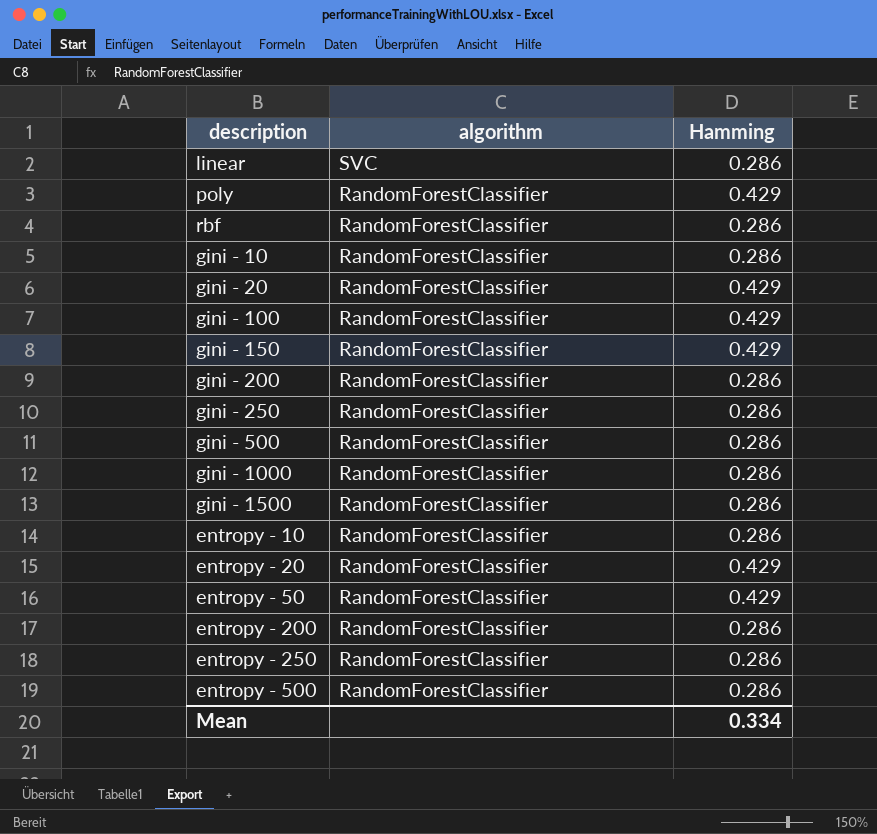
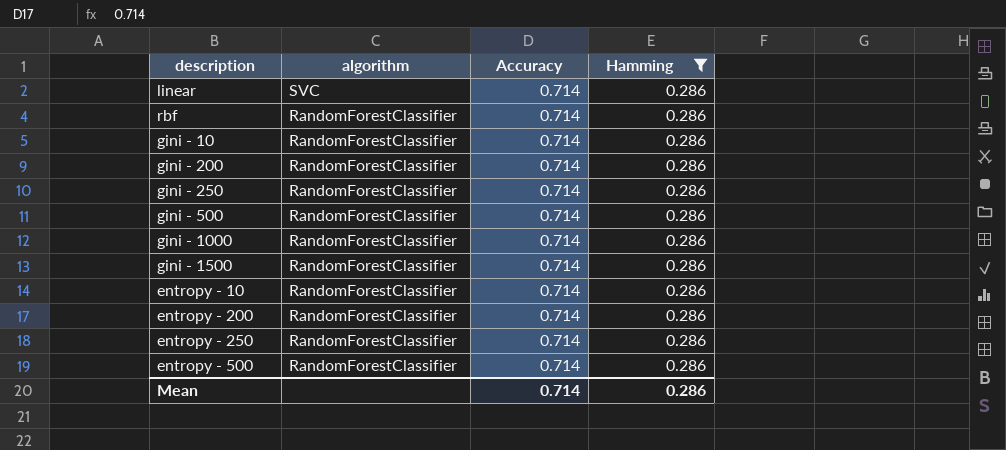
filter: none -> Hamming = 0.286
column Accuracy | position: none -> 3
Mean | Hamming: 0.334 -> 0.286

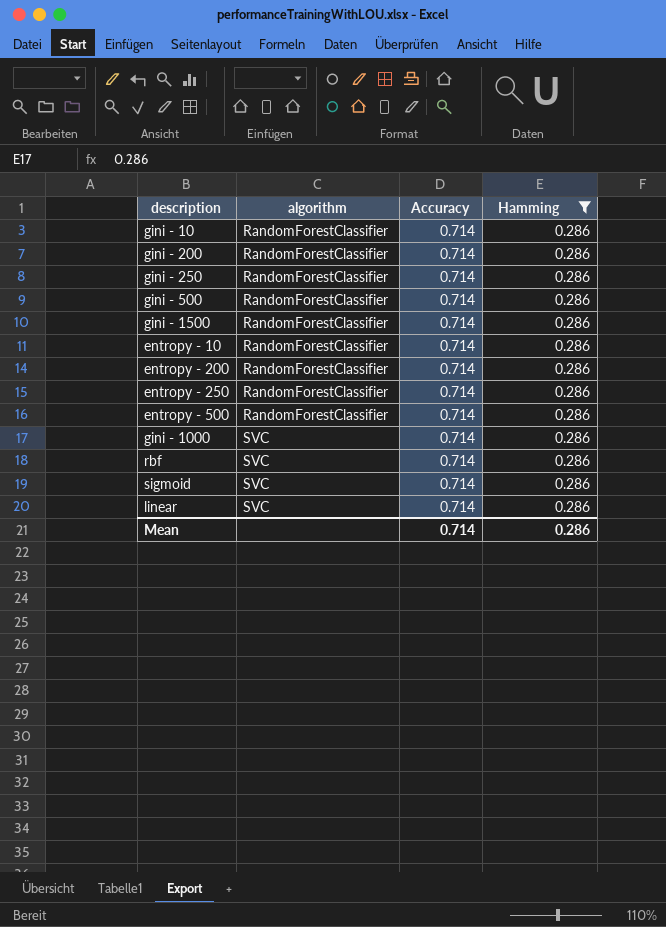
row order: algorithm descending -> algorithm ascending
gini - 1000 | algorithm: RandomForestClassifier -> SVC
rbf | algorithm: RandomForestClassifier -> SVC
row sigmoid: none -> SVC | 0.714 | 0.286

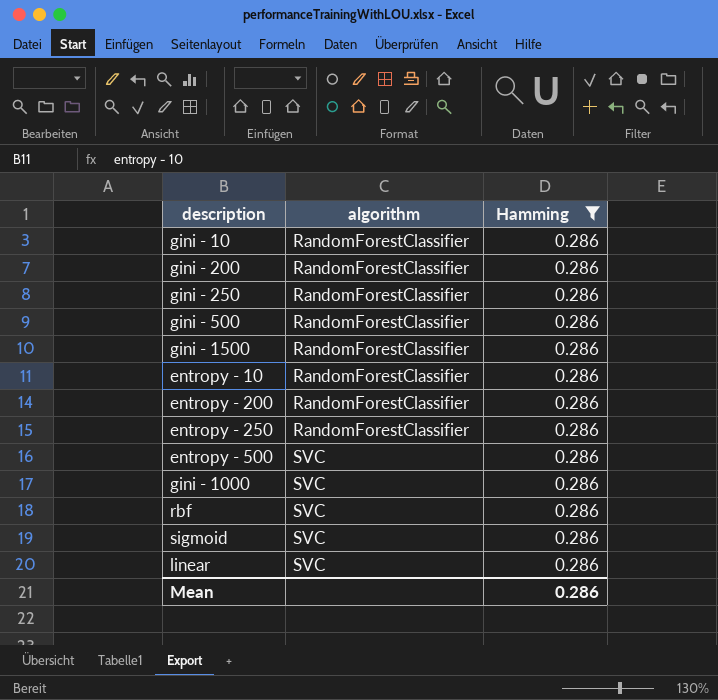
column Accuracy | position: 3 -> none
entropy - 500 | algorithm: RandomForestClassifier -> SVC

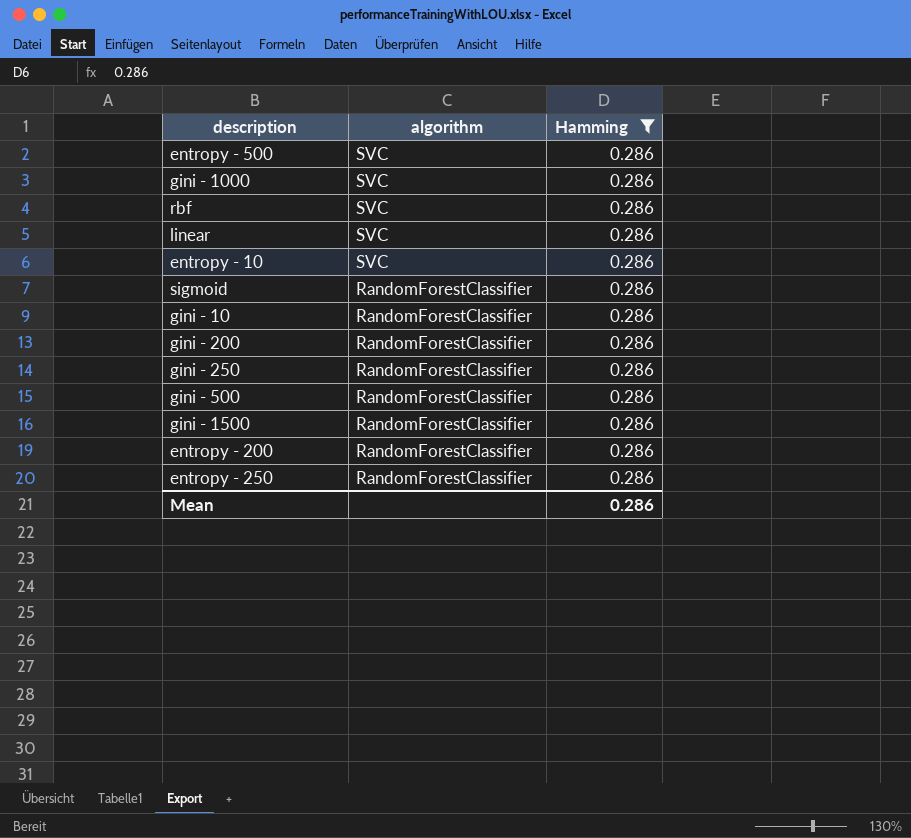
row order: algorithm ascending -> algorithm descending
entropy - 10 | algorithm: RandomForestClassifier -> SVC
sigmoid | algorithm: SVC -> RandomForestClassifier

